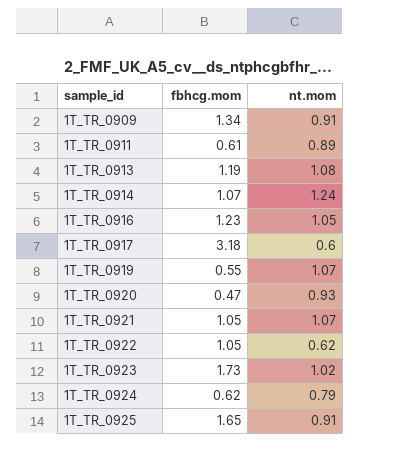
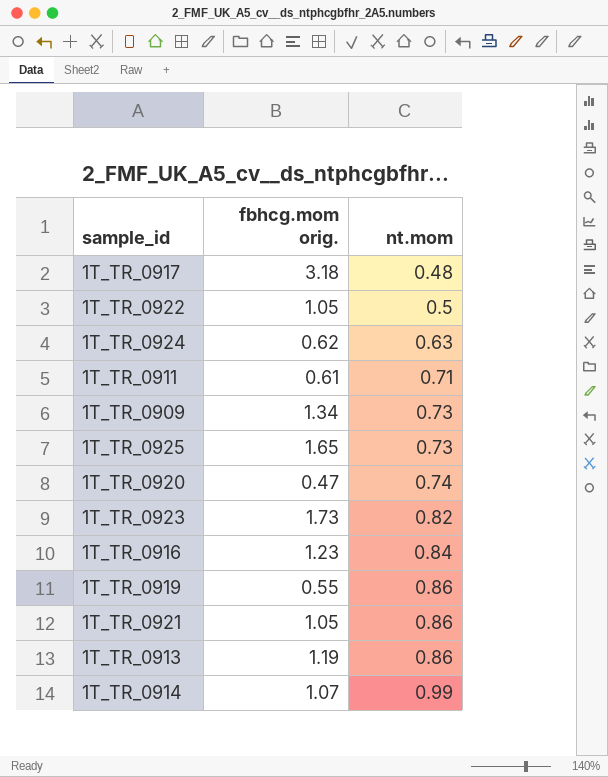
row order: sample_id ascending -> nt.mom ascending
column name: fbhcg.mom -> fbhcg.mom orig.
1T_TR_0917 | nt.mom: 0.6 -> 0.48
1T_TR_0922 | nt.mom: 0.62 -> 0.5
1T_TR_0924 | nt.mom: 0.79 -> 0.63
1T_TR_0911 | nt.mom: 0.89 -> 0.71
1T_TR_0909 | nt.mom: 0.91 -> 0.73
1T_TR_0925 | nt.mom: 0.91 -> 0.73
1T_TR_0920 | nt.mom: 0.93 -> 0.74
1T_TR_0923 | nt.mom: 1.02 -> 0.82
1T_TR_0916 | nt.mom: 1.05 -> 0.84
1T_TR_0919 | nt.mom: 1.07 -> 0.86
1T_TR_0921 | nt.mom: 1.07 -> 0.86
1T_TR_0913 | nt.mom: 1.08 -> 0.86
1T_TR_0914 | nt.mom: 1.24 -> 0.99

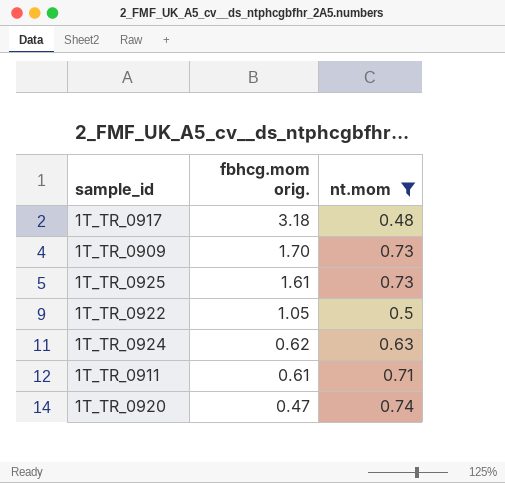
filter: none -> nt.mom <= 0.74
row order: nt.mom ascending -> fbhcg.mom orig. descending
1T_TR_0909 | fbhcg.mom orig.: 1.34 -> 1.70
1T_TR_0925 | fbhcg.mom orig.: 1.65 -> 1.61

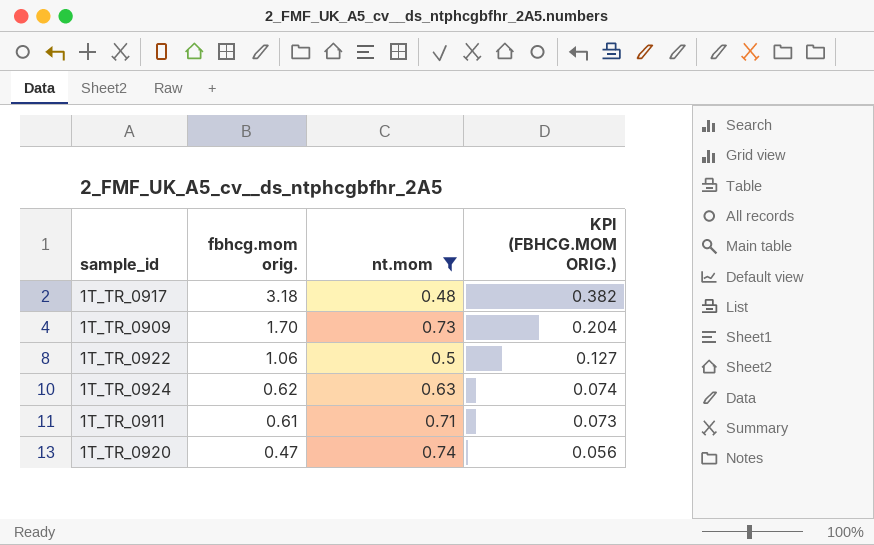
column KPI (FBHCG.MOM ORIG.) | formula: none -> [fbhcg.mom orig.] * 0.12
row 1T_TR_0925: 1.61 | 0.73 -> none
1T_TR_0922 | fbhcg.mom orig.: 1.05 -> 1.06

